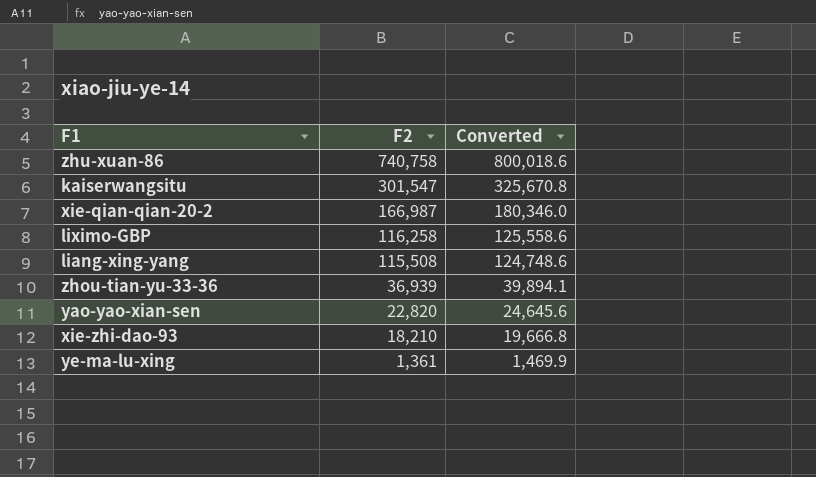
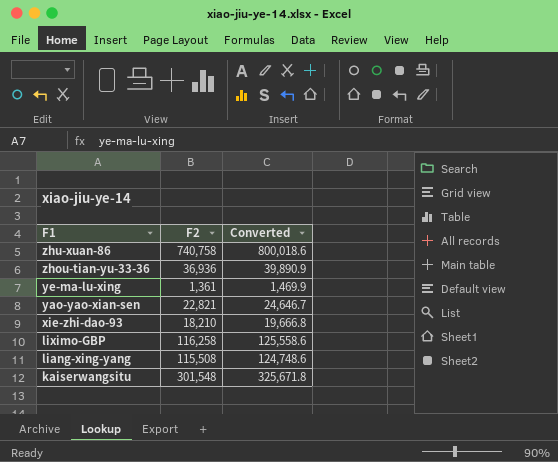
row order: F2 descending -> F1 descending
row xie-qian-qian-20-2: 166,987 | 180,346.0 -> none
zhou-tian-yu-33-36 | F2: 36,939 -> 36,936
zhou-tian-yu-33-36 | Converted: 39,894.1 -> 39,890.9
yao-yao-xian-sen | F2: 22,820 -> 22,821
yao-yao-xian-sen | Converted: 24,645.6 -> 24,646.7
kaiserwangsitu | F2: 301,547 -> 301,548
kaiserwangsitu | Converted: 325,670.8 -> 325,671.8

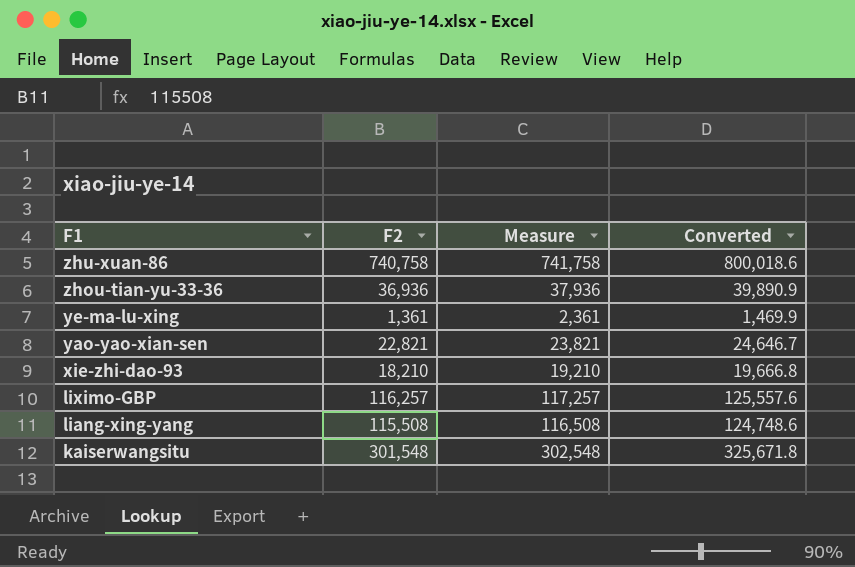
column Measure | formula: none -> [F2] + 1000
liximo-GBP | F2: 116,258 -> 116,257
liximo-GBP | Converted: 125,558.6 -> 125,557.6

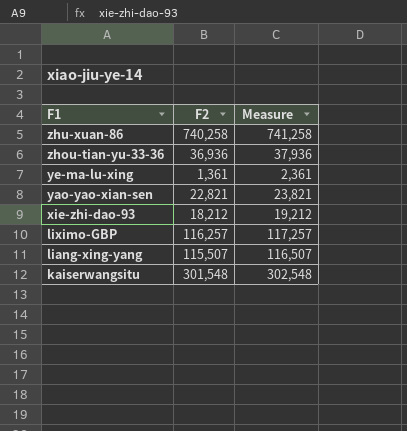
column Converted | formula: [F2] * 1.08 -> none
zhu-xuan-86 | F2: 740,758 -> 740,258
zhu-xuan-86 | Measure: 741,758 -> 741,258
xie-zhi-dao-93 | F2: 18,210 -> 18,212
xie-zhi-dao-93 | Measure: 19,210 -> 19,212
liang-xing-yang | F2: 115,508 -> 115,507
liang-xing-yang | Measure: 116,508 -> 116,507

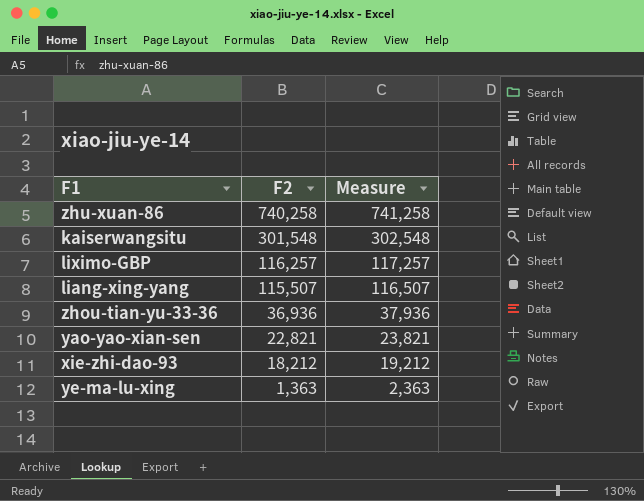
row order: F1 descending -> F2 descending
ye-ma-lu-xing | F2: 1,361 -> 1,363
ye-ma-lu-xing | Measure: 2,361 -> 2,363

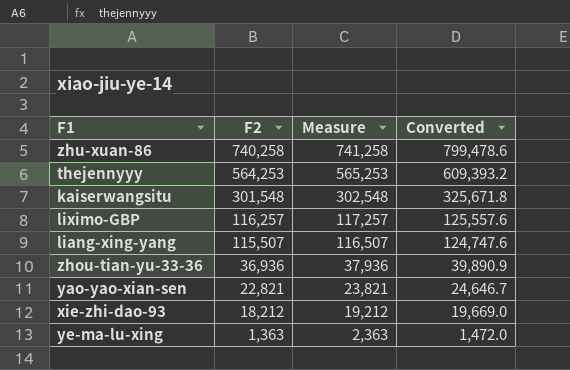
column Converted | formula: none -> [F2] * 1.08
row thejennyyy: none -> 564,253 | 565,253 | 609,393.2

